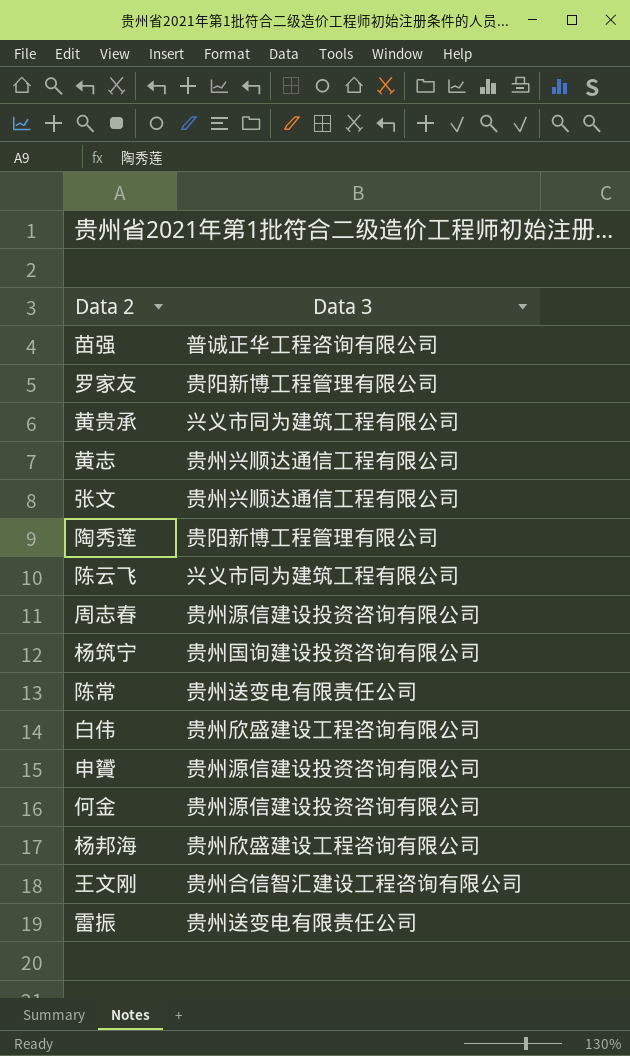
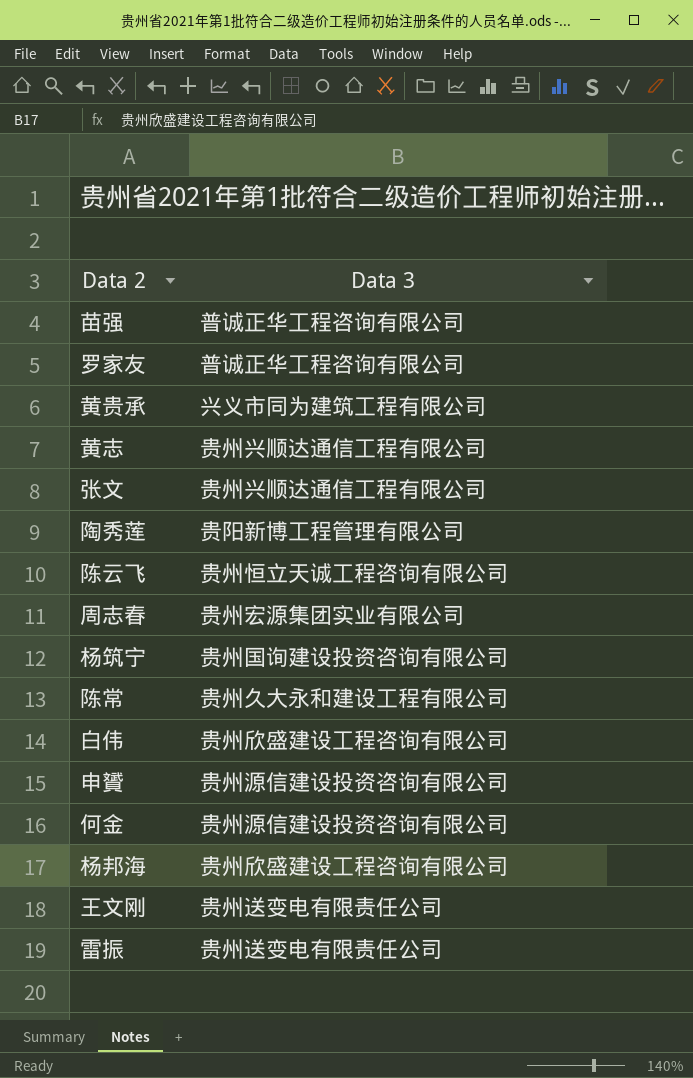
罗家友 | Data 3: 贵阳新博工程管理有限公司 -> 普诚正华工程咨询有限公司
陈云飞 | Data 3: 兴义市同为建筑工程有限公司 -> 贵州恒立天诚工程咨询有限公司
周志春 | Data 3: 贵州源信建设投资咨询有限公司 -> 贵州宏源集团实业有限公司
陈常 | Data 3: 贵州送变电有限责任公司 -> 贵州久大永和建设工程有限公司
王文刚 | Data 3: 贵州合信智汇建设工程咨询有限公司 -> 贵州送变电有限责任公司

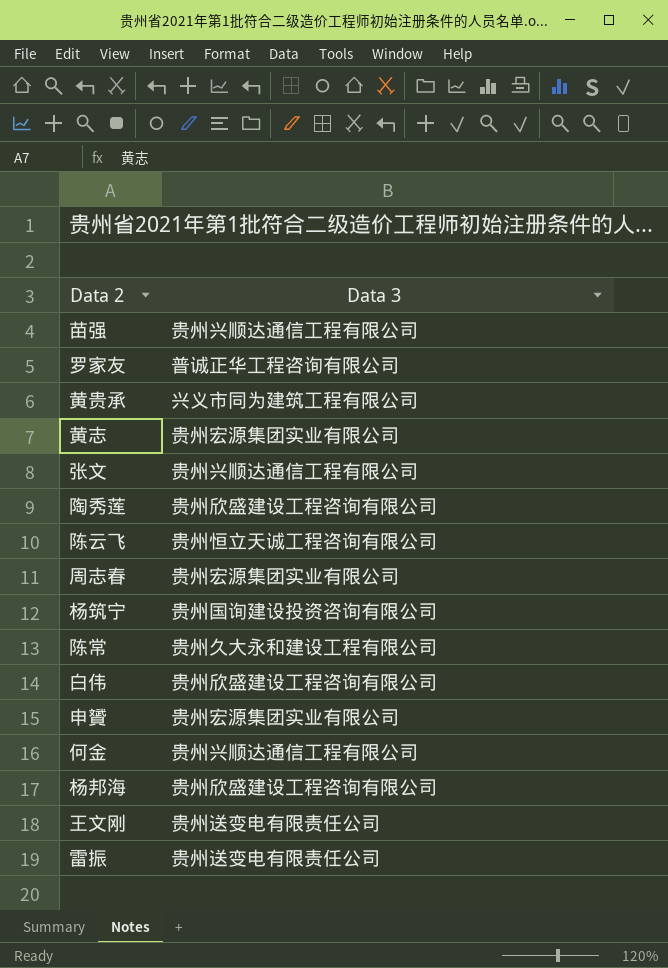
苗强 | Data 3: 普诚正华工程咨询有限公司 -> 贵州兴顺达通信工程有限公司
黄志 | Data 3: 贵州兴顺达通信工程有限公司 -> 贵州宏源集团实业有限公司
陶秀莲 | Data 3: 贵阳新博工程管理有限公司 -> 贵州欣盛建设工程咨询有限公司
申贇 | Data 3: 贵州源信建设投资咨询有限公司 -> 贵州宏源集团实业有限公司
何金 | Data 3: 贵州源信建设投资咨询有限公司 -> 贵州兴顺达通信工程有限公司

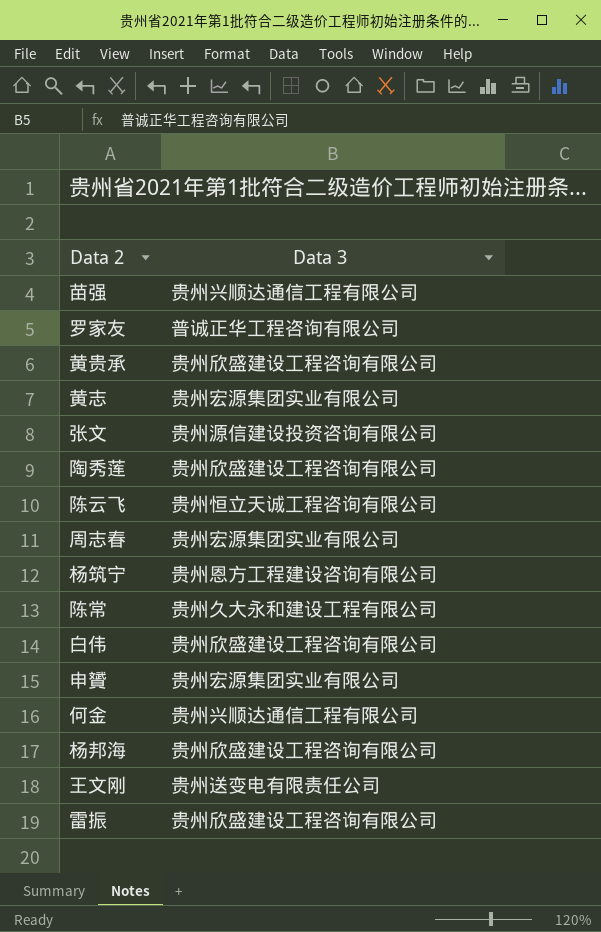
黄贵承 | Data 3: 兴义市同为建筑工程有限公司 -> 贵州欣盛建设工程咨询有限公司
张文 | Data 3: 贵州兴顺达通信工程有限公司 -> 贵州源信建设投资咨询有限公司
杨筑宁 | Data 3: 贵州国询建设投资咨询有限公司 -> 贵州恩方工程建设咨询有限公司
雷振 | Data 3: 贵州送变电有限责任公司 -> 贵州欣盛建设工程咨询有限公司

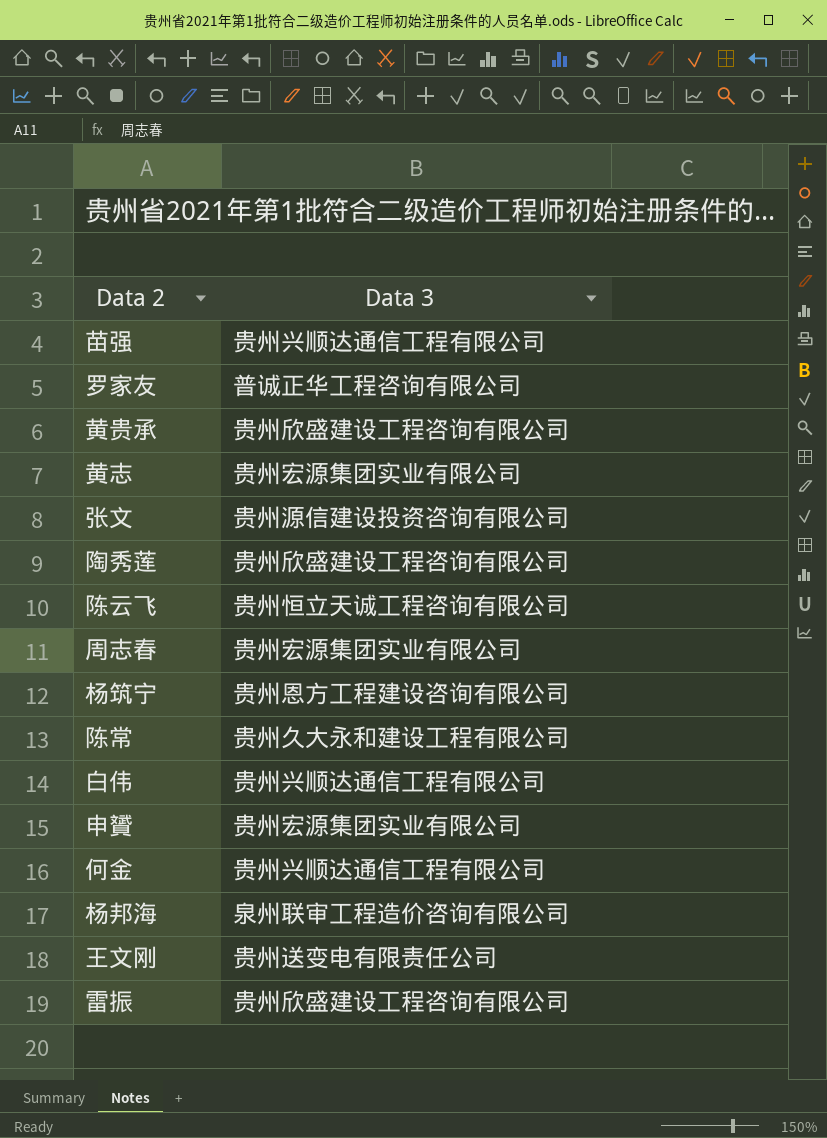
白伟 | Data 3: 贵州欣盛建设工程咨询有限公司 -> 贵州兴顺达通信工程有限公司
杨邦海 | Data 3: 贵州欣盛建设工程咨询有限公司 -> 泉州联审工程造价咨询有限公司

